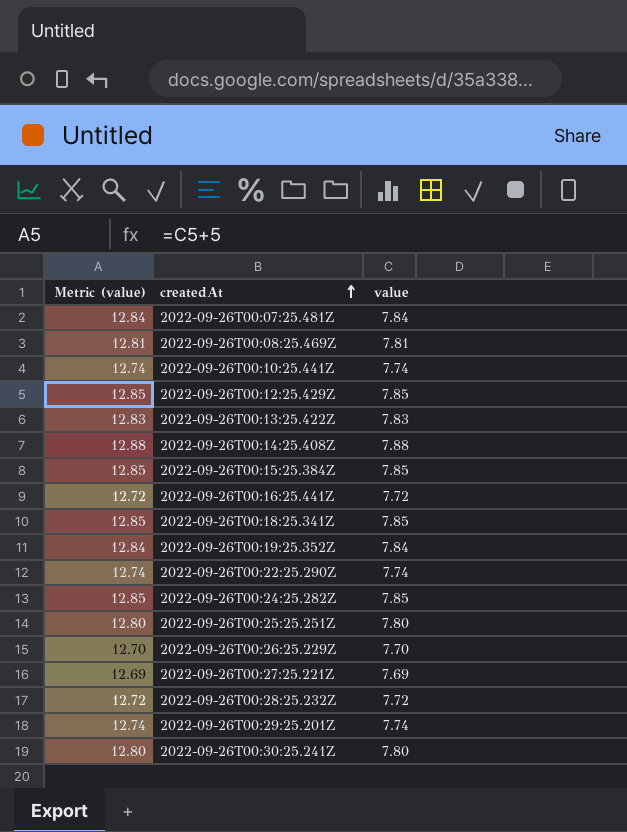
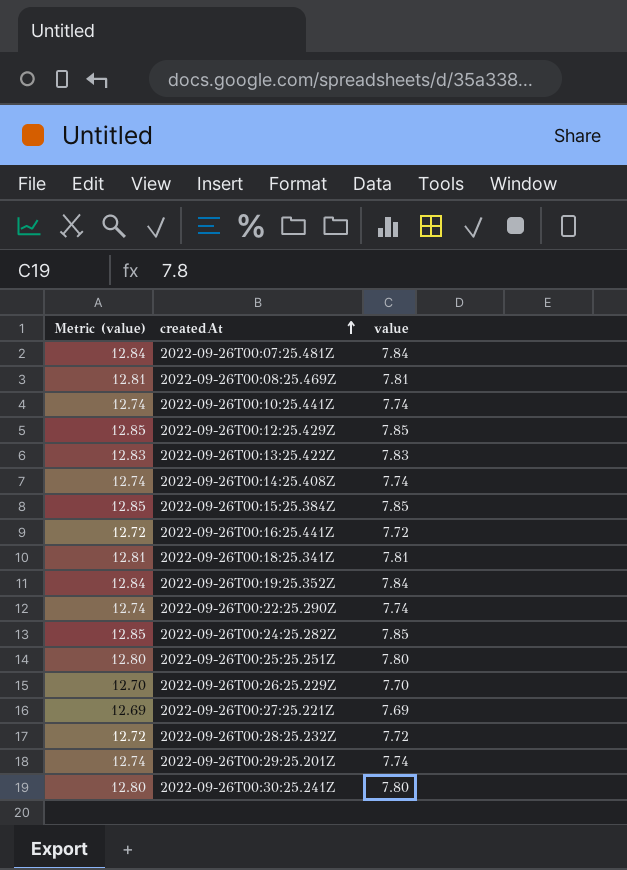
2022-09-26T00:14:25.408Z | Metric (value): 12.88 -> 12.74
2022-09-26T00:14:25.408Z | value: 7.88 -> 7.74
2022-09-26T00:18:25.341Z | Metric (value): 12.85 -> 12.81
2022-09-26T00:18:25.341Z | value: 7.85 -> 7.81

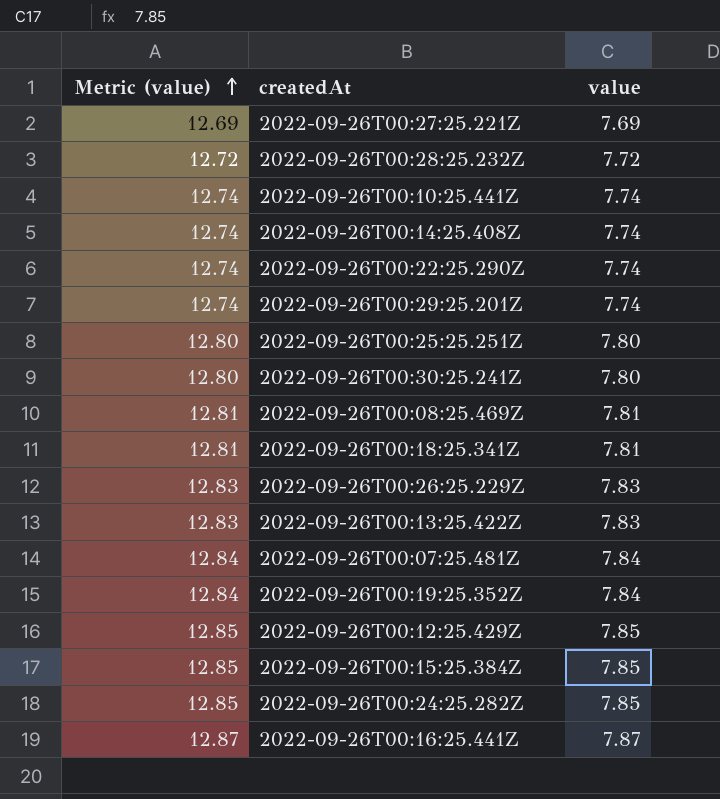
row order: createdAt ascending -> Metric (value) ascending
2022-09-26T00:26:25.229Z | Metric (value): 12.70 -> 12.83
2022-09-26T00:26:25.229Z | value: 7.70 -> 7.83
2022-09-26T00:16:25.441Z | Metric (value): 12.72 -> 12.87
2022-09-26T00:16:25.441Z | value: 7.72 -> 7.87

